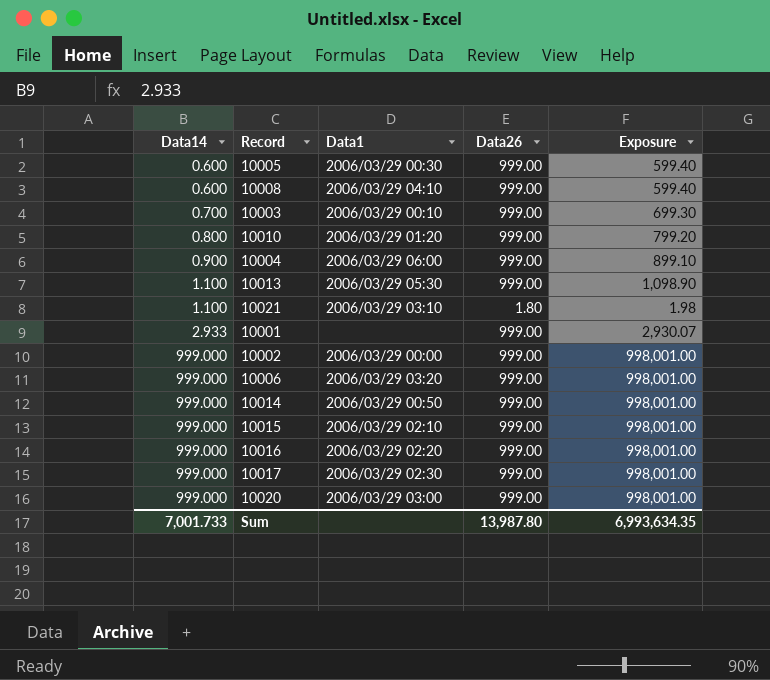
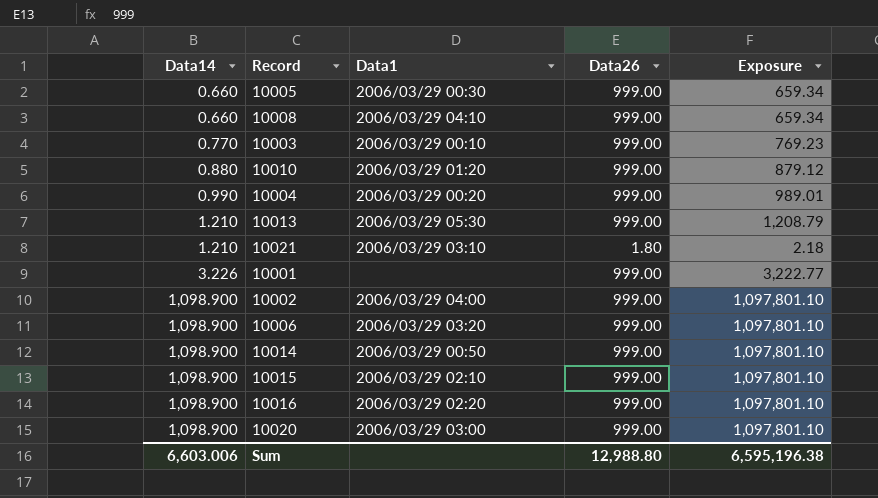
row 10017: 999.000 | 2006/03/29 02:30 | 999.00 | 998,001.00 -> none
10005 | Data14: 0.600 -> 0.660
10005 | Exposure: 599.40 -> 659.34
10008 | Data14: 0.600 -> 0.660
10008 | Exposure: 599.40 -> 659.34
10003 | Data14: 0.700 -> 0.770
10003 | Exposure: 699.30 -> 769.23
10010 | Data14: 0.800 -> 0.880
10010 | Exposure: 799.20 -> 879.12
10004 | Data14: 0.900 -> 0.990
10004 | Data1: 2006/03/29 06:00 -> 2006/03/29 00:20
10004 | Exposure: 899.10 -> 989.01
10013 | Data14: 1.100 -> 1.210
10013 | Exposure: 1,098.90 -> 1,208.79
10021 | Data14: 1.100 -> 1.210
10021 | Exposure: 1.98 -> 2.18
10001 | Data14: 2.933 -> 3.226
10001 | Exposure: 2,930.07 -> 3,222.77
10002 | Data14: 999.000 -> 1,098.900
10002 | Data1: 2006/03/29 00:00 -> 2006/03/29 04:00
10002 | Exposure: 998,001.00 -> 1,097,801.10
10006 | Data14: 999.000 -> 1,098.900
10006 | Exposure: 998,001.00 -> 1,097,801.10
10014 | Data14: 999.000 -> 1,098.900
10014 | Exposure: 998,001.00 -> 1,097,801.10
10015 | Data14: 999.000 -> 1,098.900
10015 | Exposure: 998,001.00 -> 1,097,801.10
10016 | Data14: 999.000 -> 1,098.900
10016 | Exposure: 998,001.00 -> 1,097,801.10
10020 | Data14: 999.000 -> 1,098.900
10020 | Exposure: 998,001.00 -> 1,097,801.10
Sum | Data14: 7,001.733 -> 6,603.006
Sum | Data26: 13,987.80 -> 12,988.80
Sum | Exposure: 6,993,634.35 -> 6,595,196.38

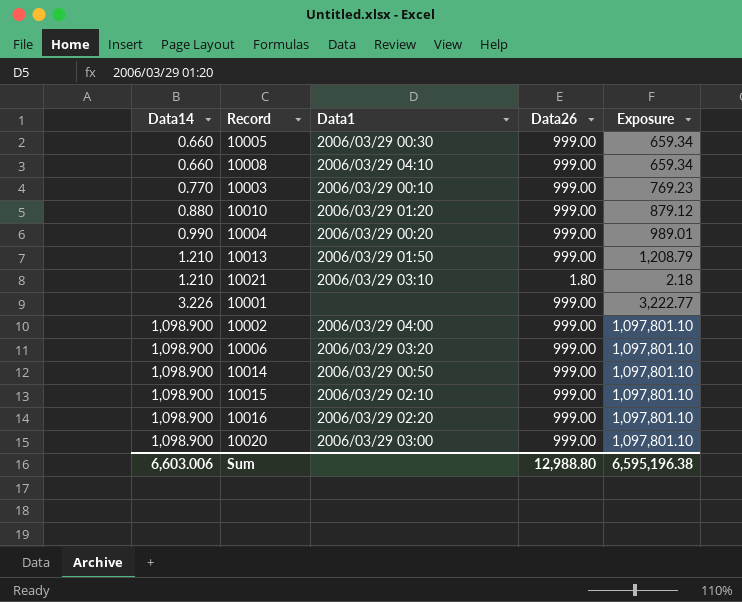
10013 | Data1: 2006/03/29 05:30 -> 2006/03/29 01:50

